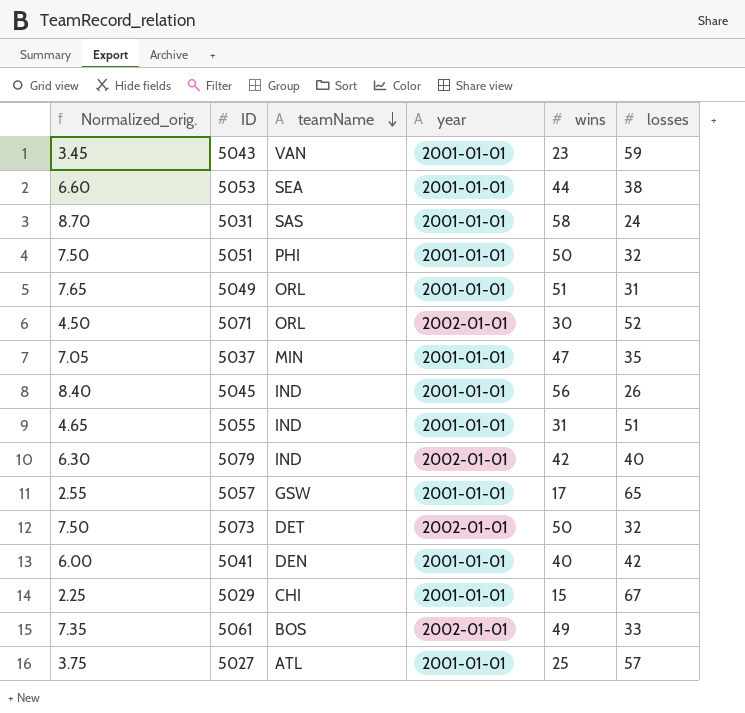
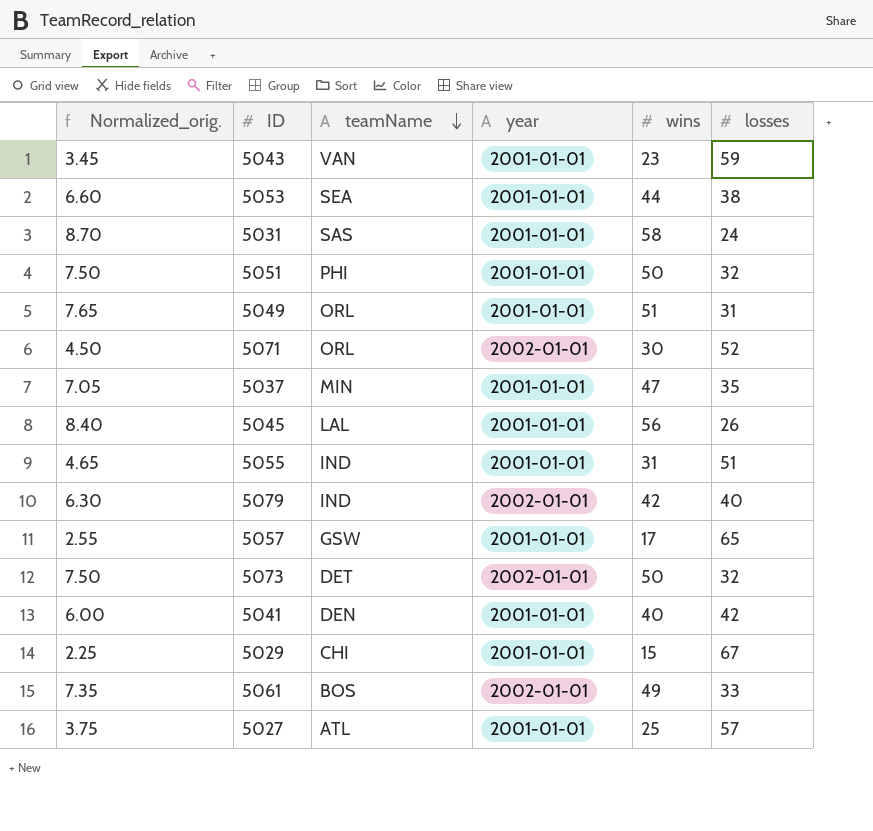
5045 | teamName: IND -> LAL

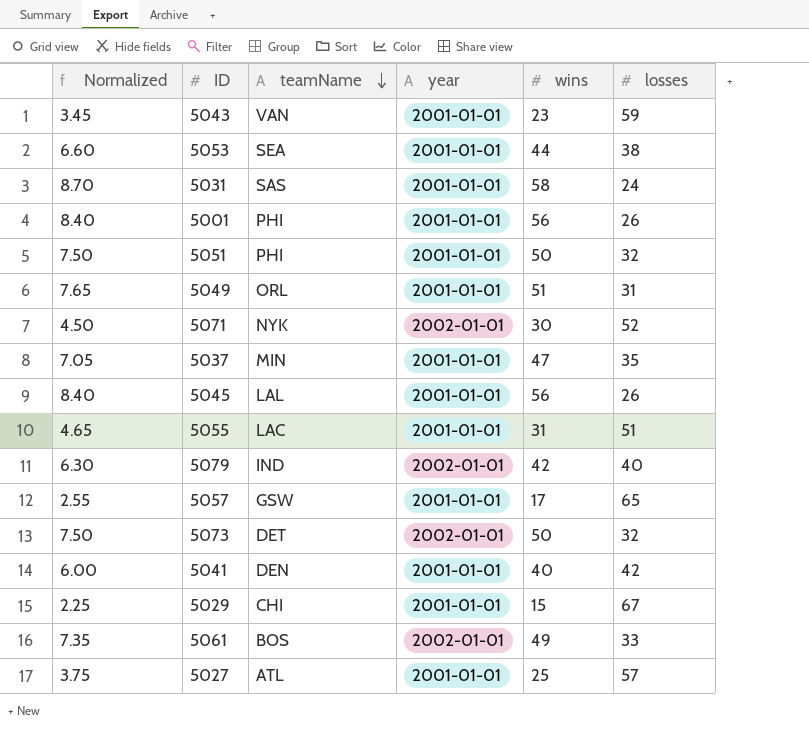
column name: Normalized_orig. -> Normalized
row 5001: none -> 8.40 | PHI | 2001-01-01 | 56 | 26
5071 | teamName: ORL -> NYK
5055 | teamName: IND -> LAC

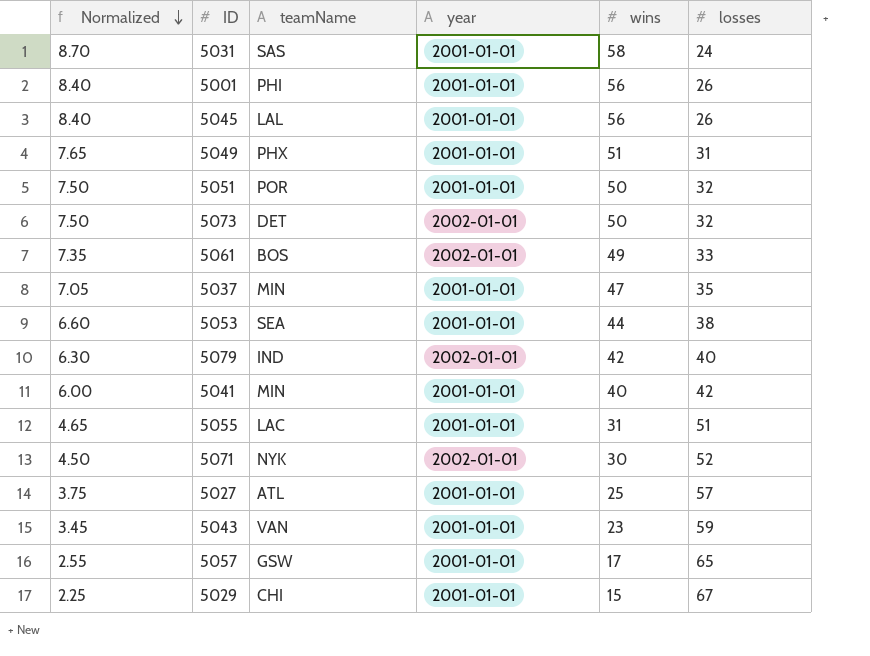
row order: teamName descending -> Normalized descending
5049 | teamName: ORL -> PHX
5051 | teamName: PHI -> POR
5041 | teamName: DEN -> MIN

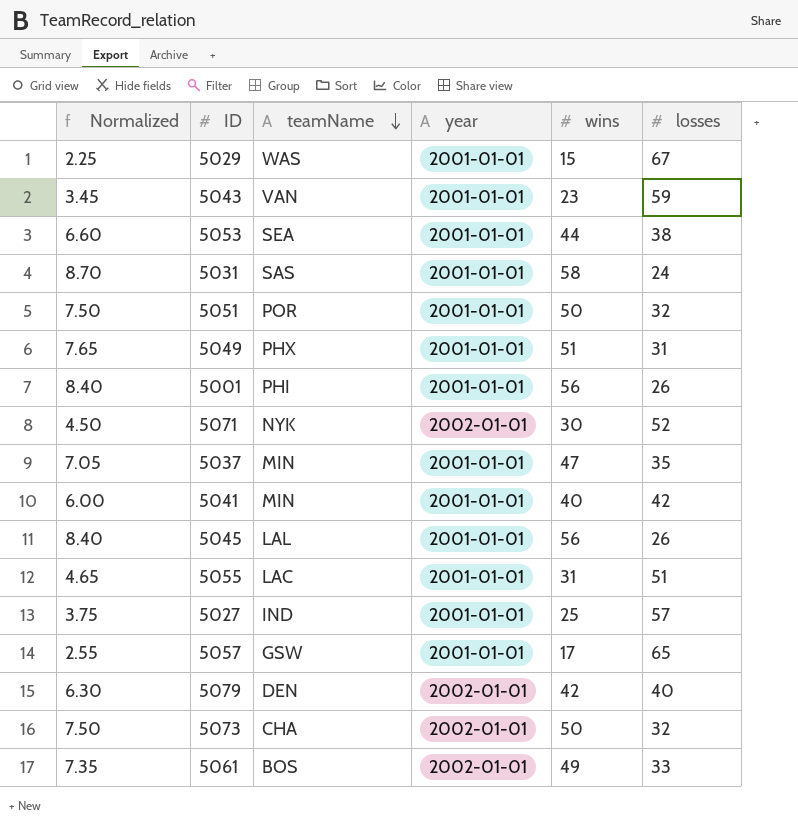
row order: Normalized descending -> teamName descending
5029 | teamName: CHI -> WAS
5027 | teamName: ATL -> IND
5079 | teamName: IND -> DEN
5073 | teamName: DET -> CHA

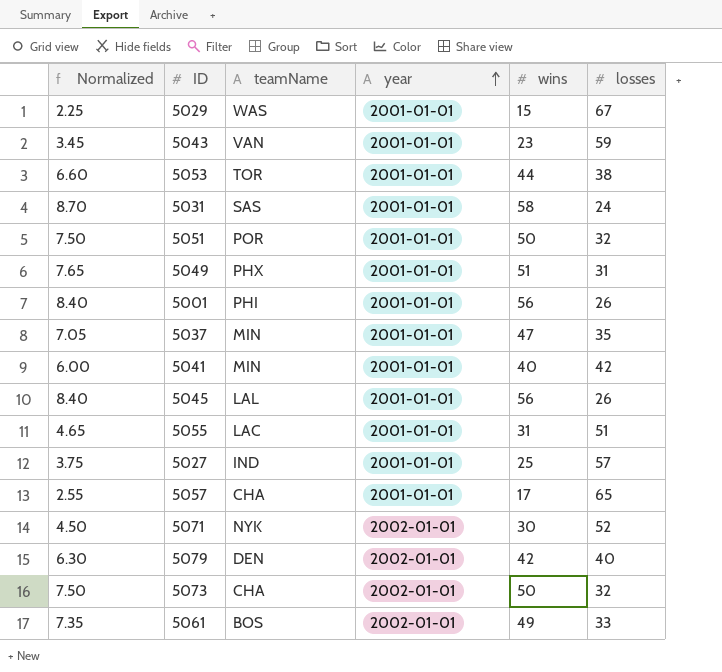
row order: teamName descending -> year ascending
5053 | teamName: SEA -> TOR
5057 | teamName: GSW -> CHA

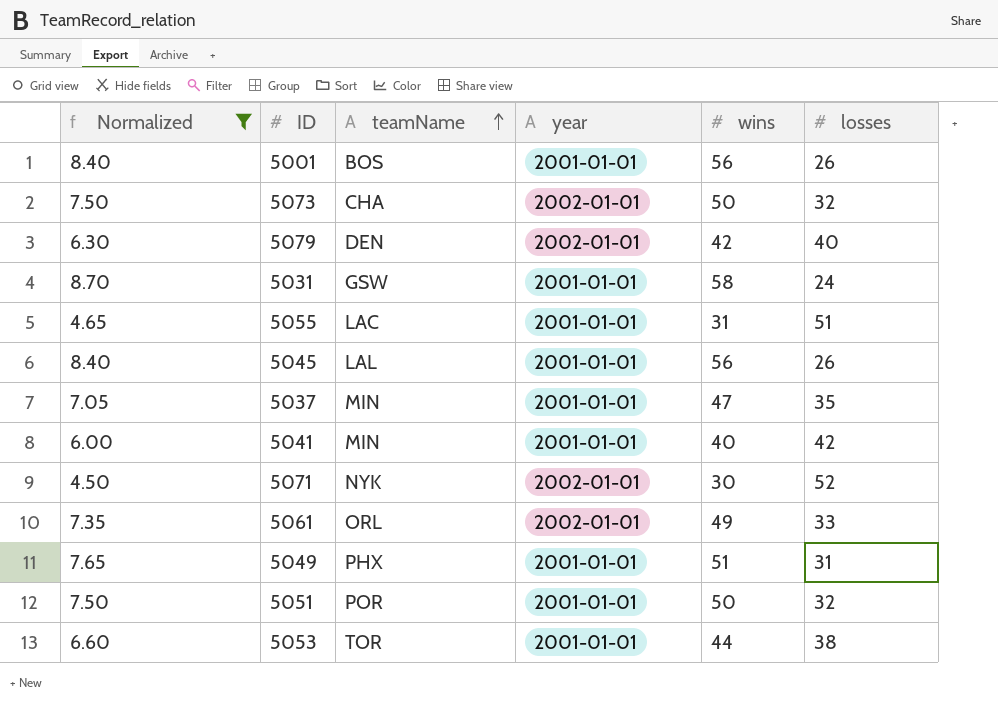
filter: none -> Normalized >= 4.50
row order: year ascending -> teamName ascending
5001 | teamName: PHI -> BOS
5031 | teamName: SAS -> GSW
5061 | teamName: BOS -> ORL

